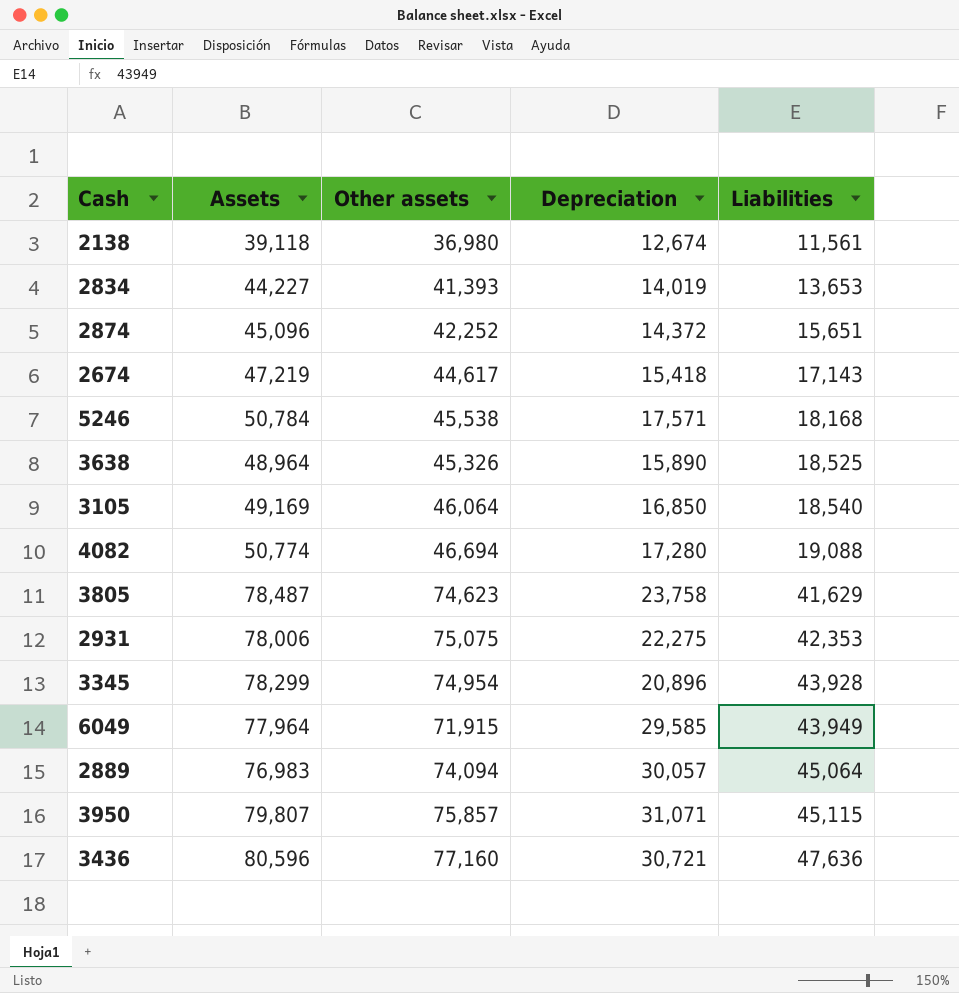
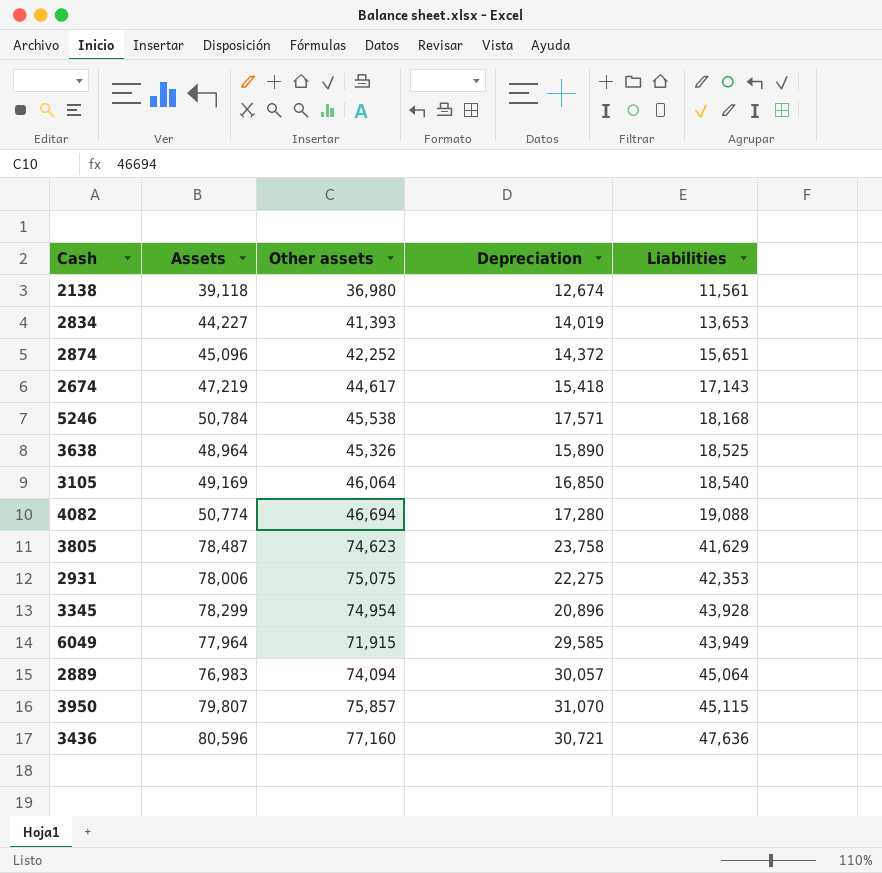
3950 | Depreciation: 31,071 -> 31,070

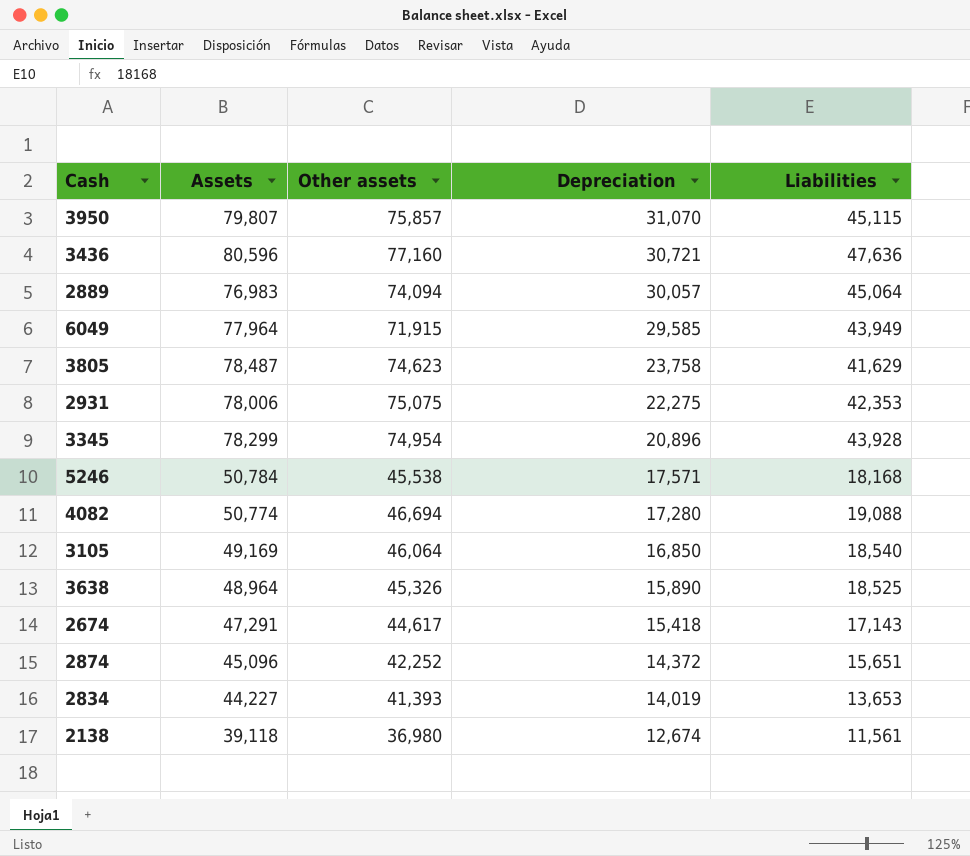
row order: Liabilities ascending -> Depreciation descending
2674 | Assets: 47,219 -> 47,291

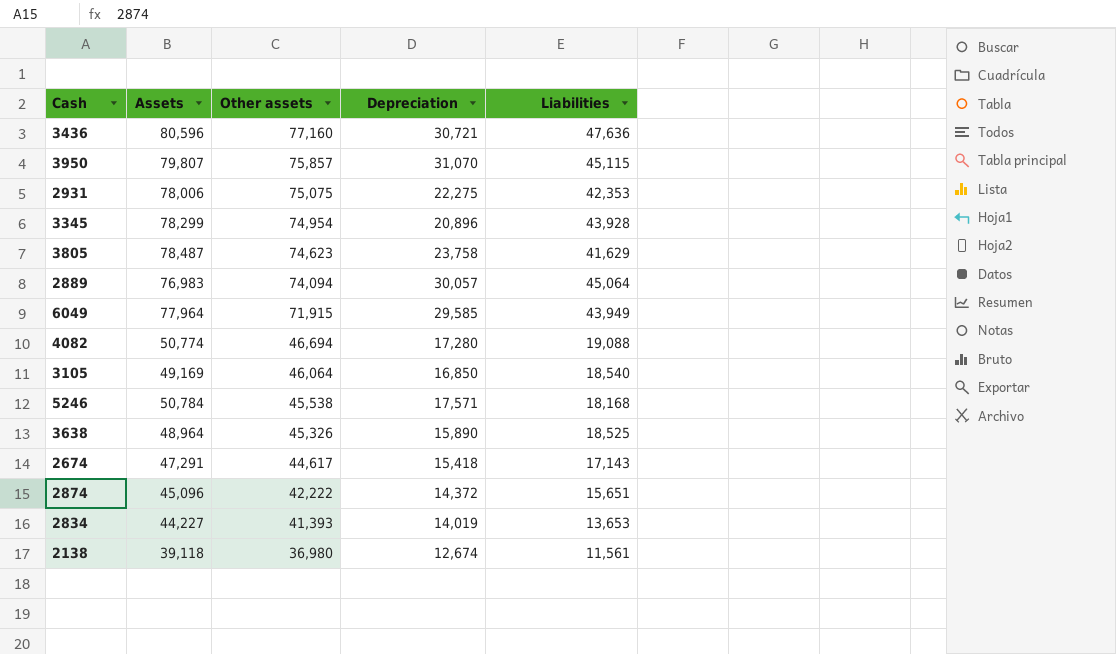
row order: Depreciation descending -> Other assets descending
2874 | Other assets: 42,252 -> 42,222

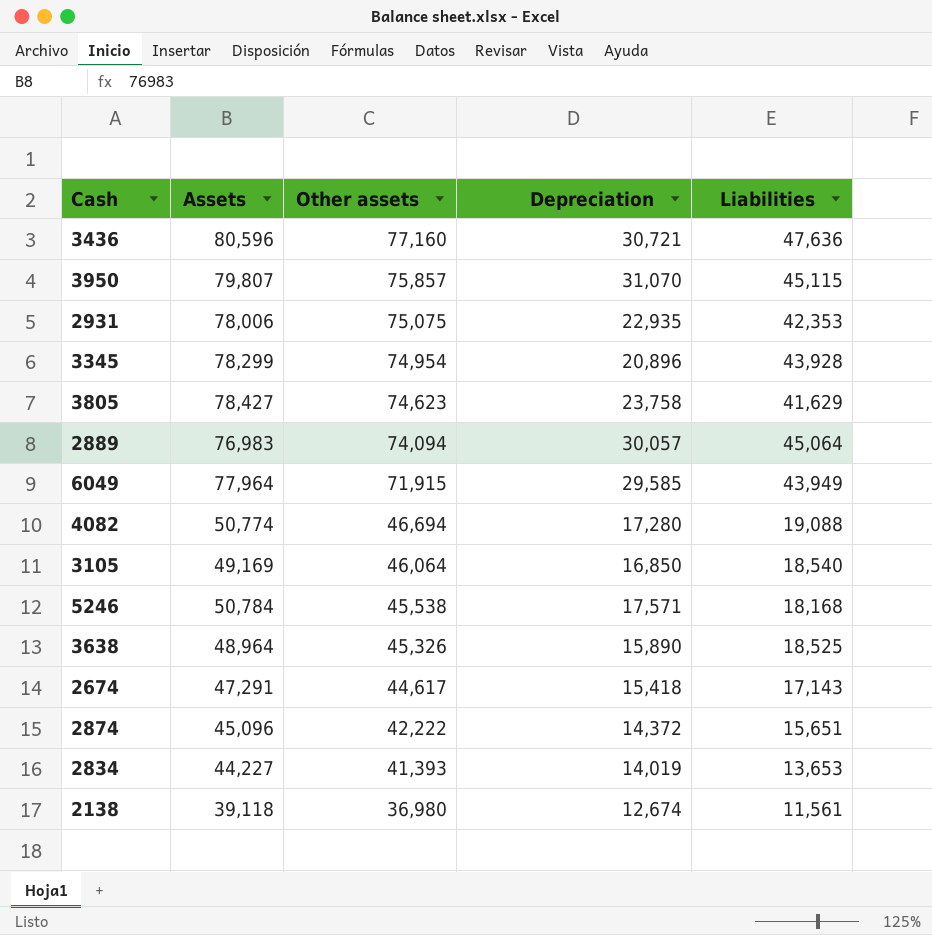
2931 | Depreciation: 22,275 -> 22,935
3805 | Assets: 78,487 -> 78,427

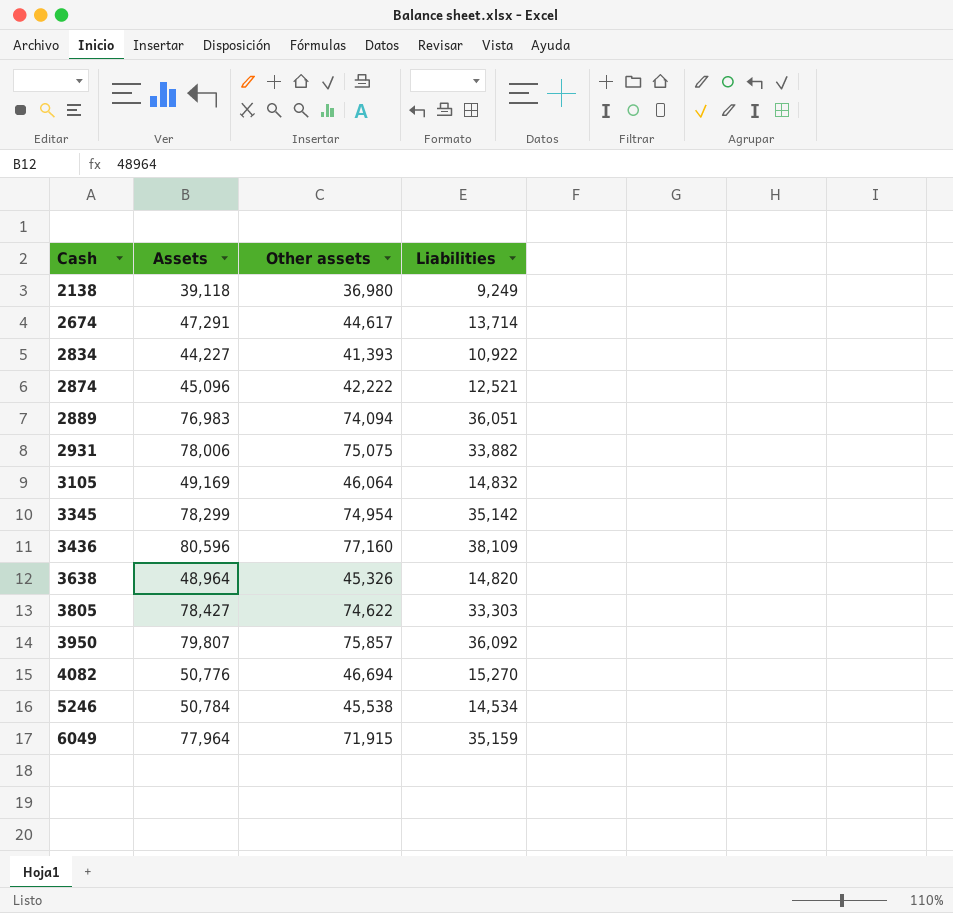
row order: Other assets descending -> Cash ascending
column Depreciation | position: 4 -> none
2138 | Liabilities: 11,561 -> 9,249
2674 | Liabilities: 17,143 -> 13,714
2834 | Liabilities: 13,653 -> 10,922
2874 | Liabilities: 15,651 -> 12,521
2889 | Liabilities: 45,064 -> 36,051
2931 | Liabilities: 42,353 -> 33,882
3105 | Liabilities: 18,540 -> 14,832
3345 | Liabilities: 43,928 -> 35,142
3436 | Liabilities: 47,636 -> 38,109
3638 | Liabilities: 18,525 -> 14,820
3805 | Other assets: 74,623 -> 74,622
3805 | Liabilities: 41,629 -> 33,303
3950 | Liabilities: 45,115 -> 36,092
4082 | Assets: 50,774 -> 50,776
4082 | Liabilities: 19,088 -> 15,270
5246 | Liabilities: 18,168 -> 14,534
6049 | Liabilities: 43,949 -> 35,159

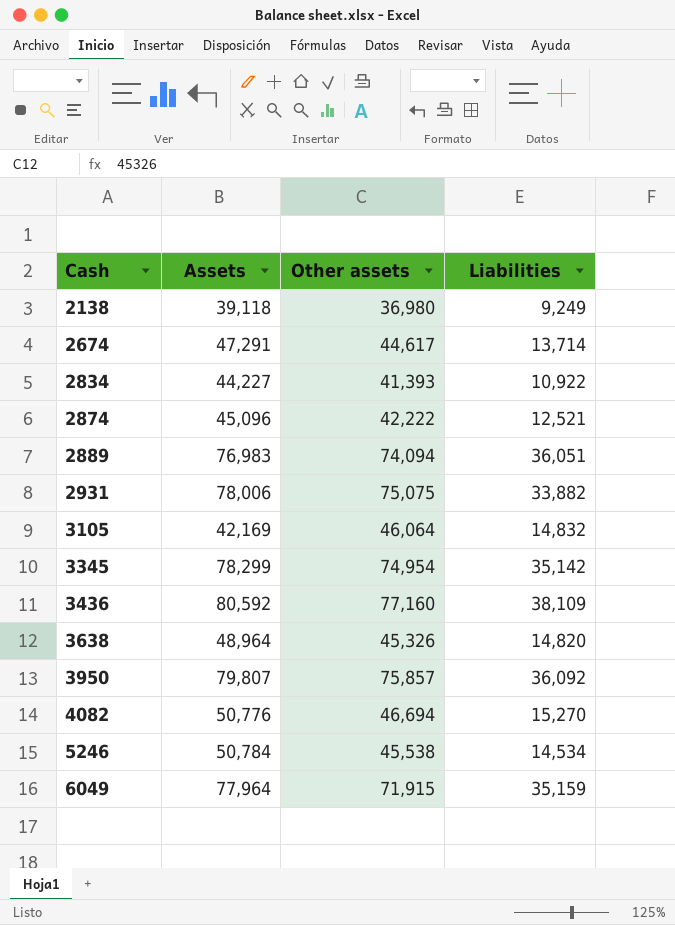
row 3805: 78,427 | 74,622 | 33,303 -> none
3105 | Assets: 49,169 -> 42,169
3436 | Assets: 80,596 -> 80,592

